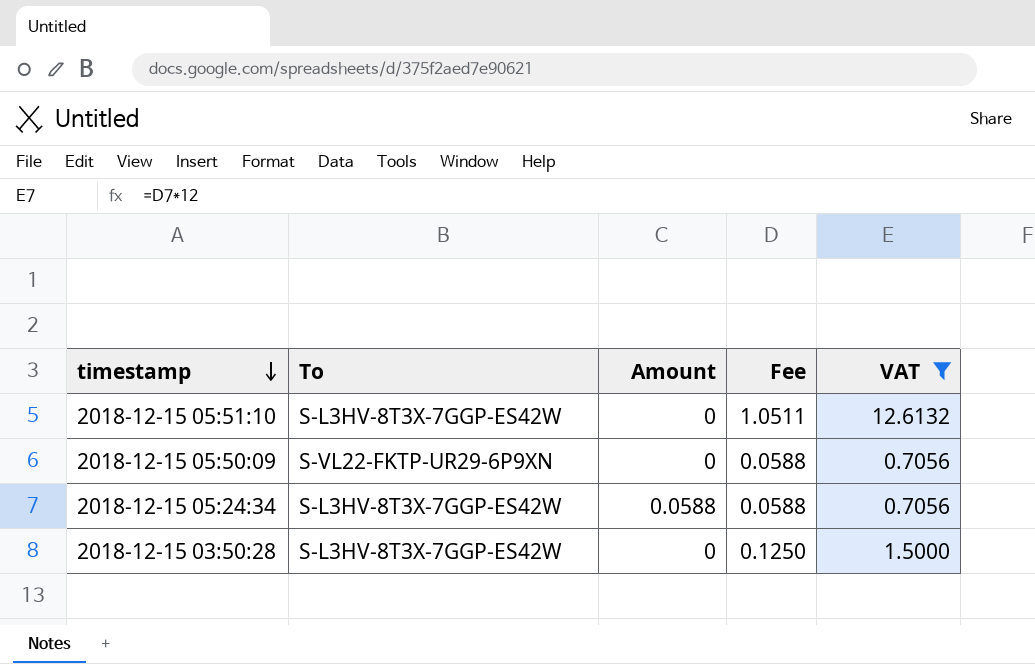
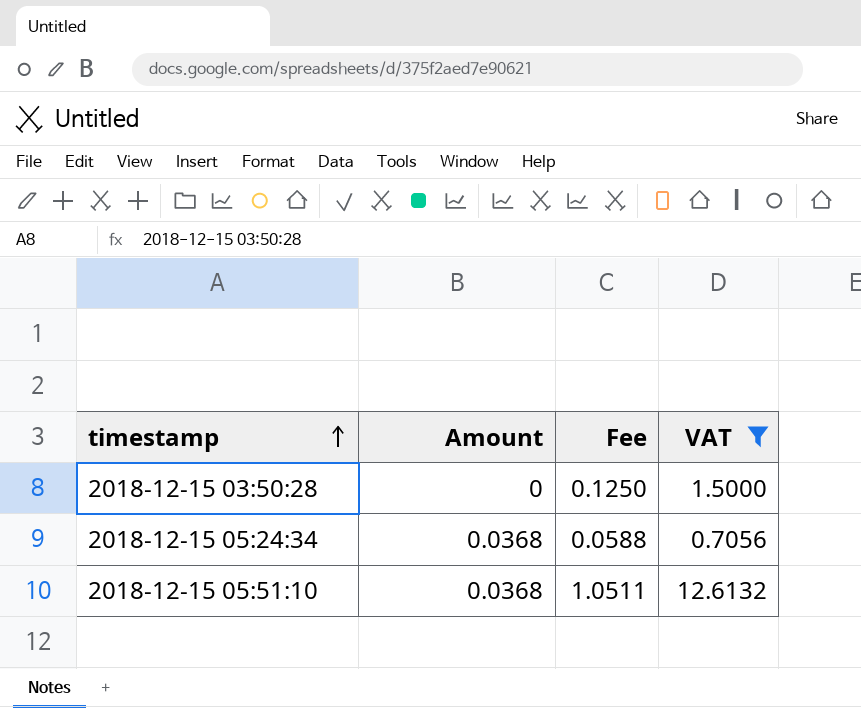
row order: timestamp descending -> timestamp ascending
column To | position: 2 -> none
row 2018-12-15 05:50:09: S-VL22-FKTP-UR29-6P9XN | 0 | 0.0588 | 0.7056 -> none
2018-12-15 05:24:34 | Amount: 0.0588 -> 0.0368
2018-12-15 05:51:10 | Amount: 0 -> 0.0368

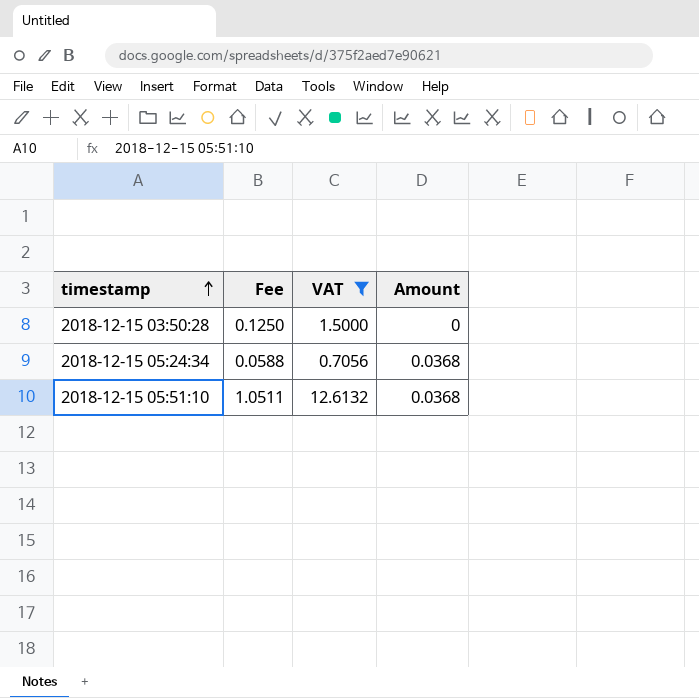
column Amount | position: 2 -> 4

